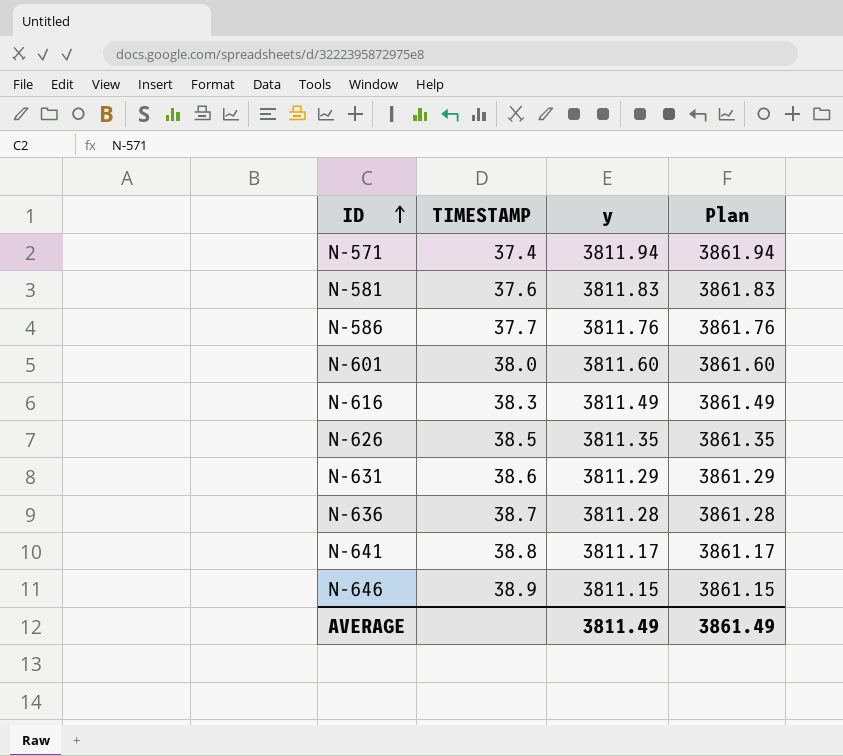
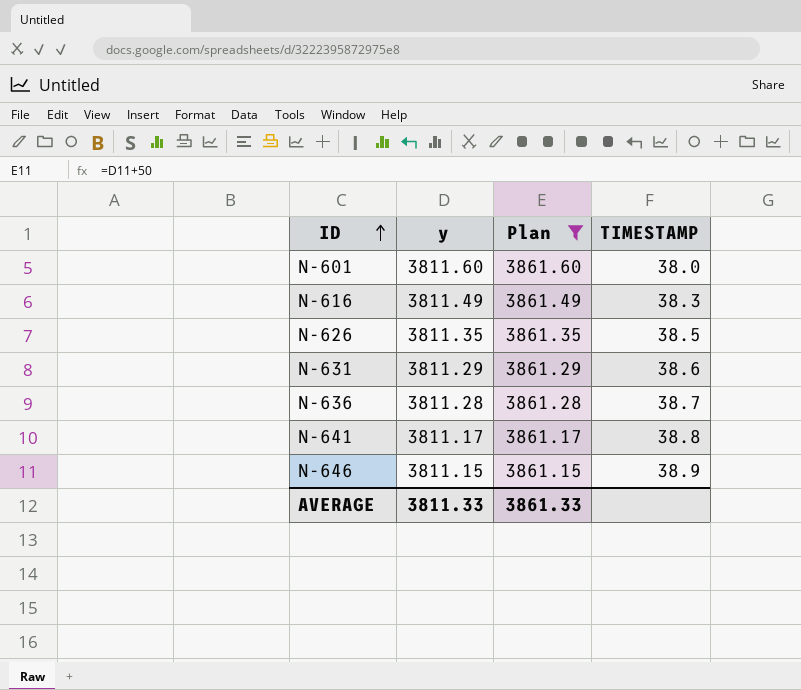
filter: none -> Plan <= 3861.60
column TIMESTAMP | position: 2 -> 4
AVERAGE | y: 3811.49 -> 3811.33
AVERAGE | Plan: 3861.49 -> 3861.33

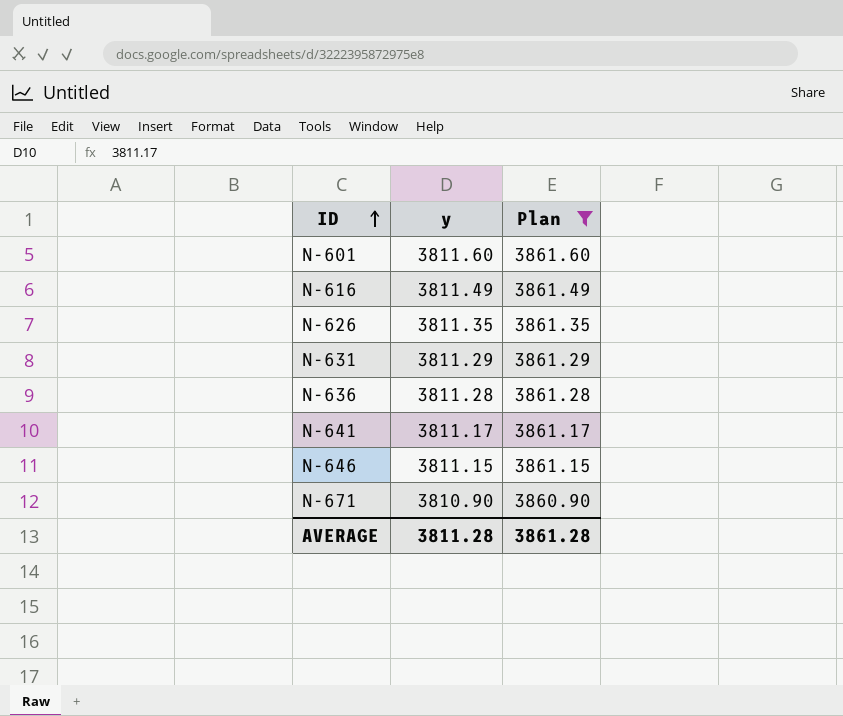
column TIMESTAMP | position: 4 -> none
row N-671: none -> 3810.90 | 3860.90
AVERAGE | y: 3811.33 -> 3811.28
AVERAGE | Plan: 3861.33 -> 3861.28

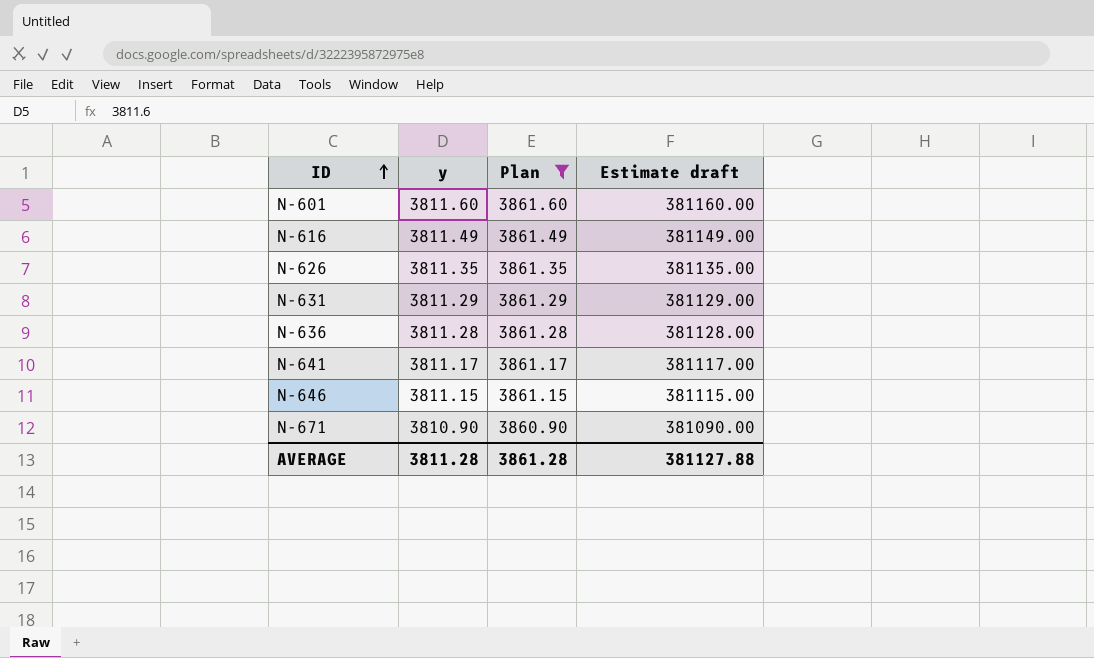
column Estimate draft | formula: none -> [y] * 100

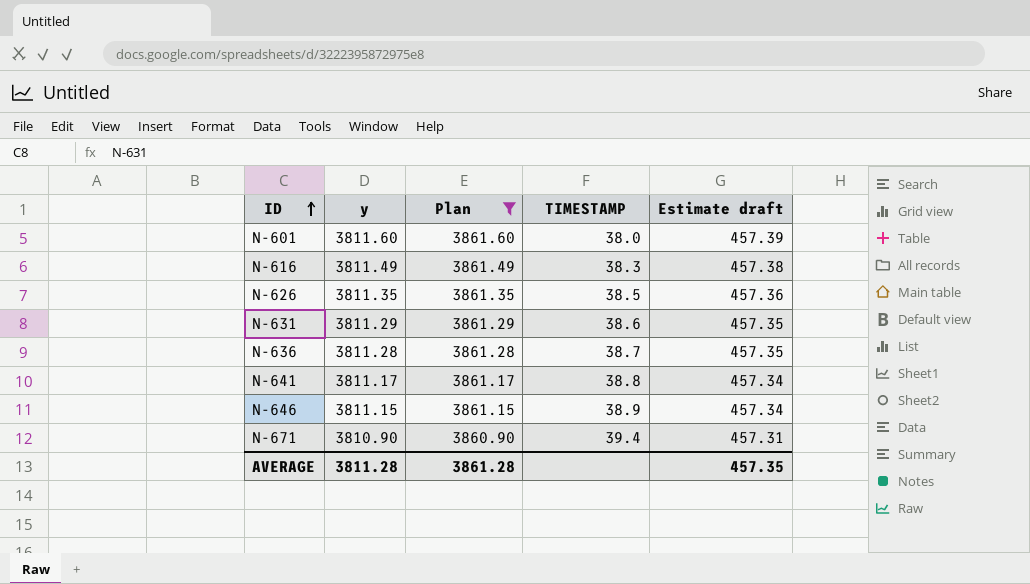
column TIMESTAMP | position: none -> 4
column Estimate draft | formula: [y] * 100 -> [y] * 0.12
AVERAGE | Estimate draft: 381127.88 -> 457.35

